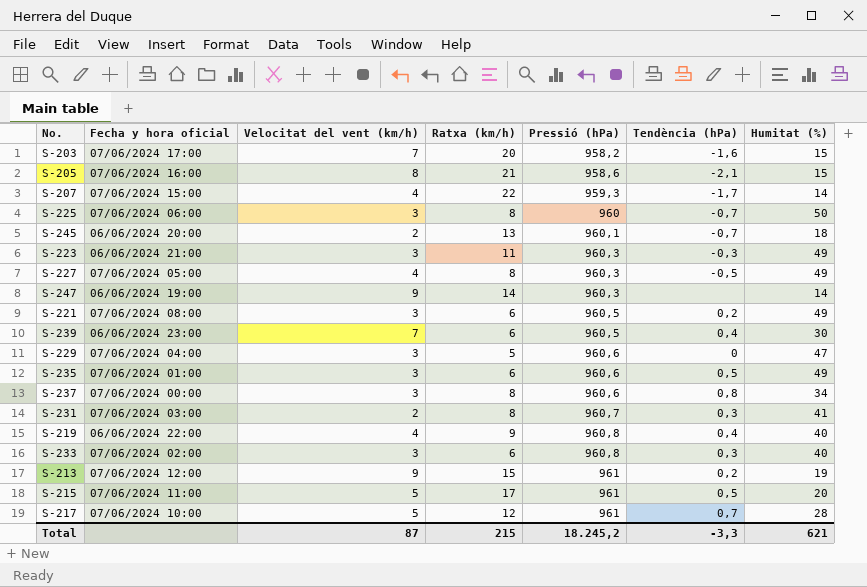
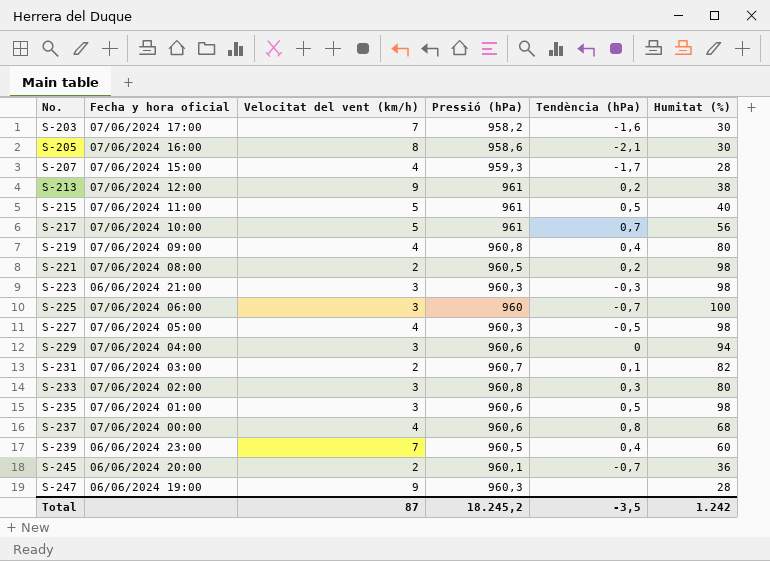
row order: Pressió (hPa) ascending -> No. ascending
column Ratxa (km/h) | position: 4 -> none
S-203 | Humitat (%): 15 -> 30
S-205 | Humitat (%): 15 -> 30
S-207 | Humitat (%): 14 -> 28
S-213 | Humitat (%): 19 -> 38
S-215 | Humitat (%): 20 -> 40
S-217 | Humitat (%): 28 -> 56
S-219 | Fecha y hora oficial: 06/06/2024 22:00 -> 07/06/2024 09:00
S-219 | Humitat (%): 40 -> 80
S-221 | Velocitat del vent (km/h): 3 -> 2
S-221 | Humitat (%): 49 -> 98
S-223 | Humitat (%): 49 -> 98
S-225 | Humitat (%): 50 -> 100
S-227 | Humitat (%): 49 -> 98
S-229 | Humitat (%): 47 -> 94
S-231 | Tendència (hPa): 0,3 -> 0,1
S-231 | Humitat (%): 41 -> 82
S-233 | Humitat (%): 40 -> 80
S-235 | Humitat (%): 49 -> 98
S-237 | Velocitat del vent (km/h): 3 -> 4
S-237 | Humitat (%): 34 -> 68
S-239 | Humitat (%): 30 -> 60
S-245 | Humitat (%): 18 -> 36
S-247 | Humitat (%): 14 -> 28
Total | Tendència (hPa): -3,3 -> -3,5
Total | Humitat (%): 621 -> 1.242

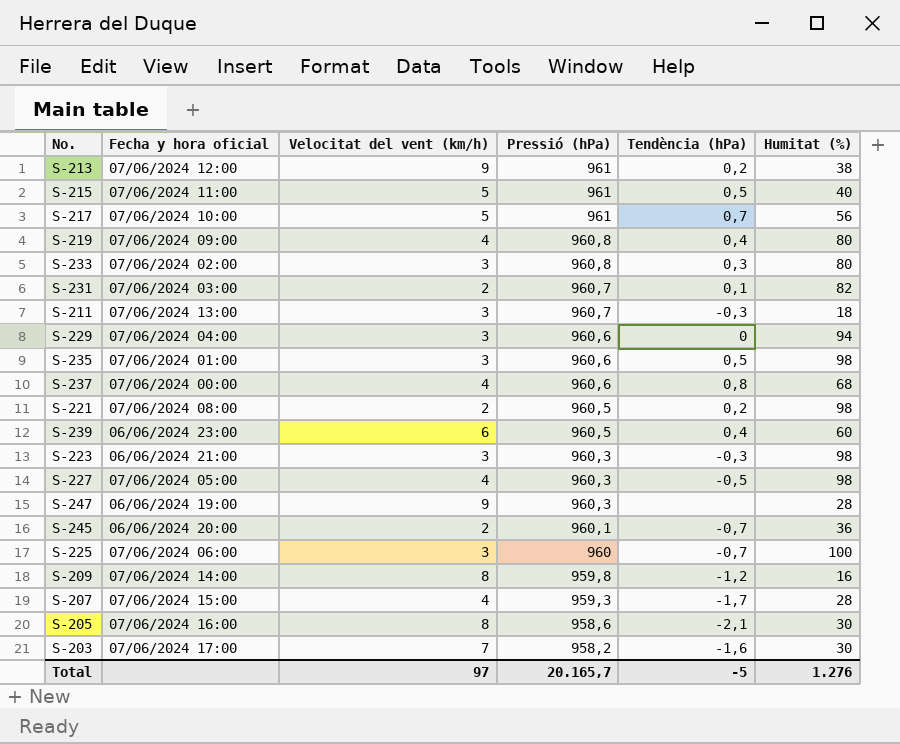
row order: No. ascending -> Pressió (hPa) descending
row S-211: none -> 07/06/2024 13:00 | 3 | 960,7 | -0,3 | 18
S-239 | Velocitat del vent (km/h): 7 -> 6
row S-209: none -> 07/06/2024 14:00 | 8 | 959,8 | -1,2 | 16
Total | Velocitat del vent (km/h): 87 -> 97
Total | Pressió (hPa): 18.245,2 -> 20.165,7
Total | Tendència (hPa): -3,5 -> -5
Total | Humitat (%): 1.242 -> 1.276

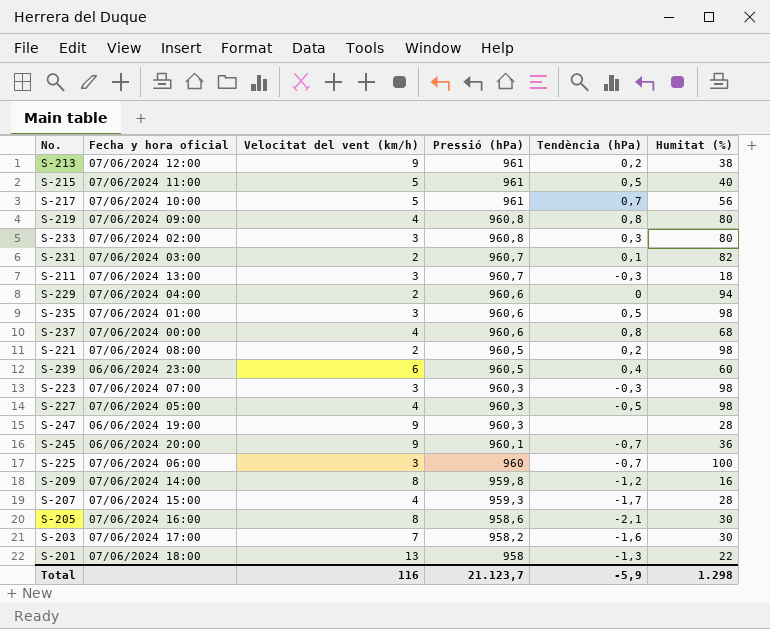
S-219 | Tendència (hPa): 0,4 -> 0,8
S-229 | Velocitat del vent (km/h): 3 -> 2
S-223 | Fecha y hora oficial: 06/06/2024 21:00 -> 07/06/2024 07:00
S-245 | Velocitat del vent (km/h): 2 -> 9
row S-201: none -> 07/06/2024 18:00 | 13 | 958 | -1,3 | 22
Total | Velocitat del vent (km/h): 97 -> 116
Total | Pressió (hPa): 20.165,7 -> 21.123,7
Total | Tendència (hPa): -5 -> -5,9
Total | Humitat (%): 1.276 -> 1.298

